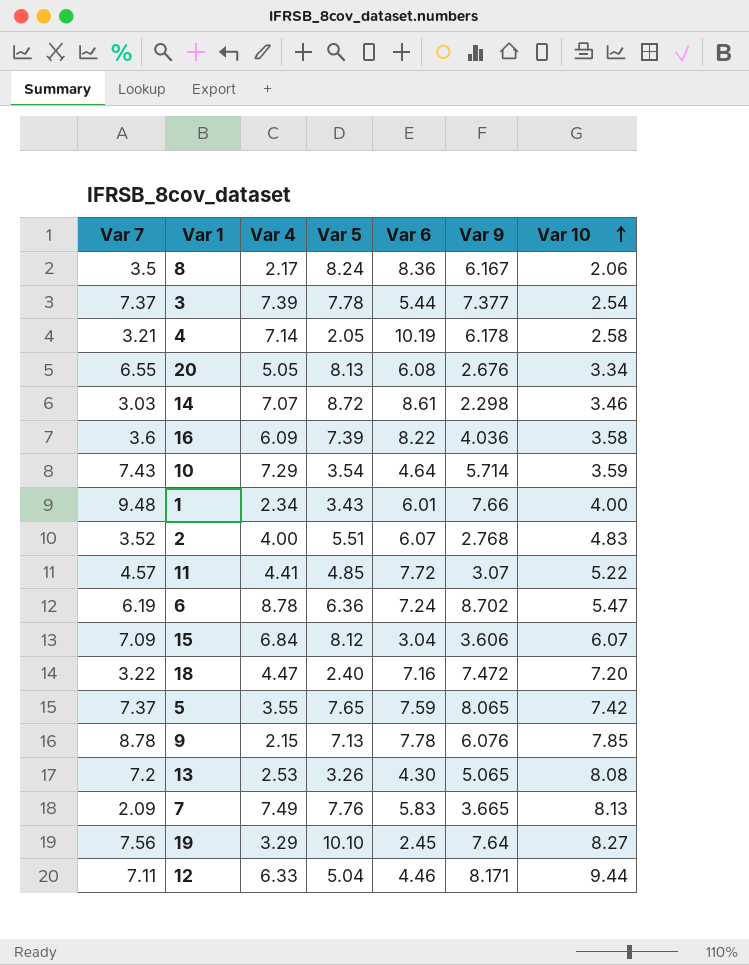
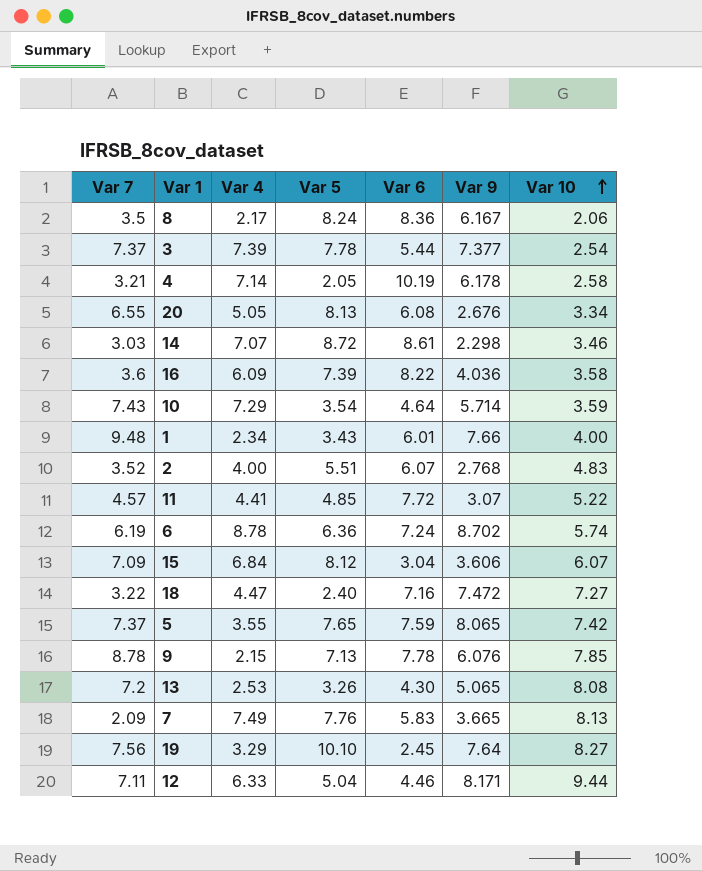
6 | Var 10: 5.47 -> 5.74
18 | Var 10: 7.20 -> 7.27

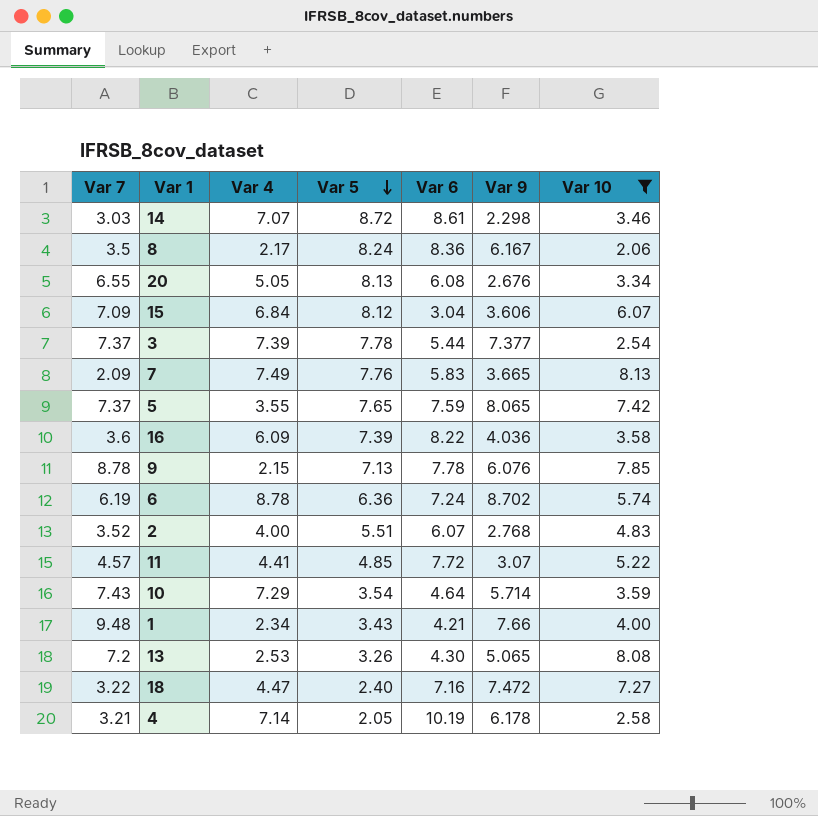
filter: none -> Var 10 <= 8.13
row order: Var 10 ascending -> Var 5 descending
1 | Var 6: 6.01 -> 4.21

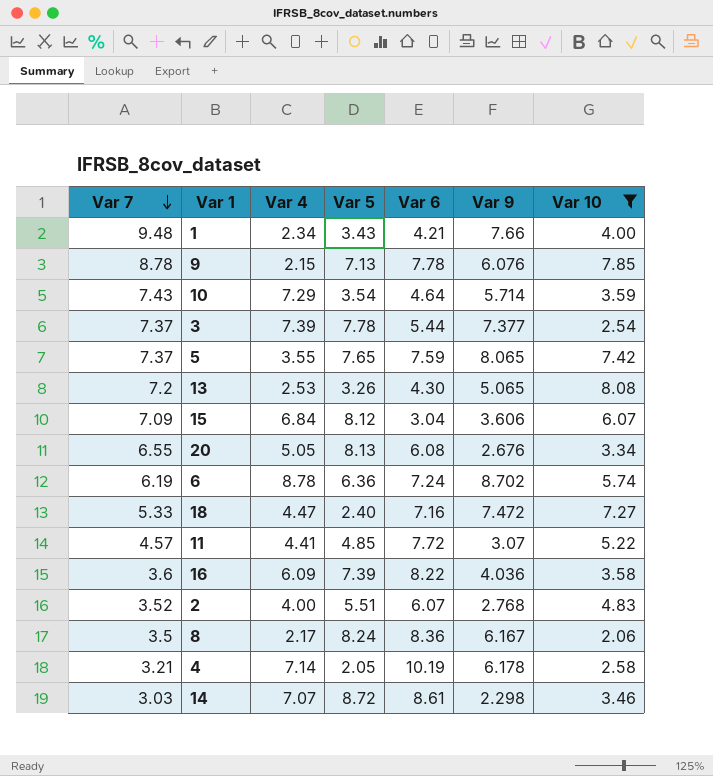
row order: Var 5 descending -> Var 7 descending
row 7: 2.09 | 7.49 | 7.76 | 5.83 | 3.665 | 8.13 -> none
18 | Var 7: 3.22 -> 5.33

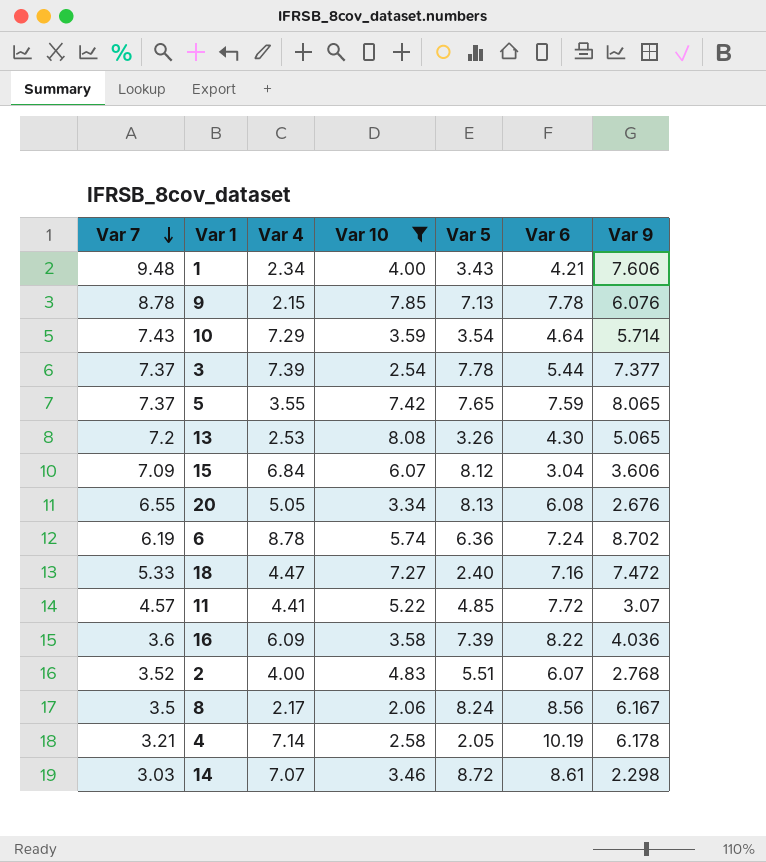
column Var 10 | position: 7 -> 4
1 | Var 9: 7.66 -> 7.606
8 | Var 6: 8.36 -> 8.56

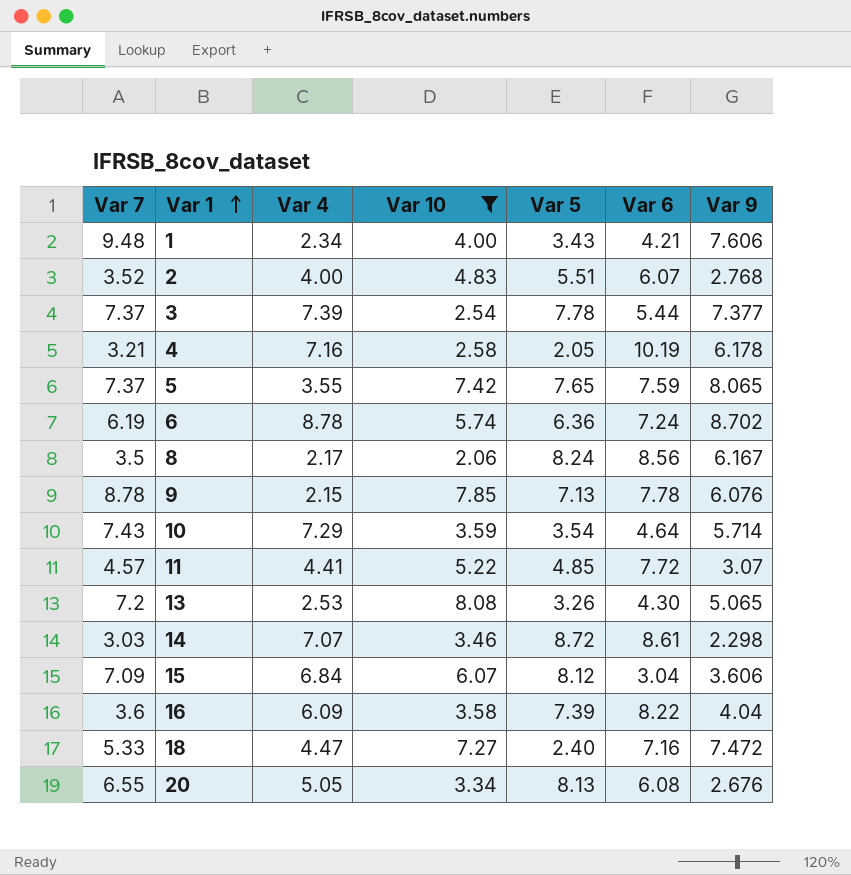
row order: Var 7 descending -> Var 1 ascending
4 | Var 4: 7.14 -> 7.16
16 | Var 9: 4.036 -> 4.04

